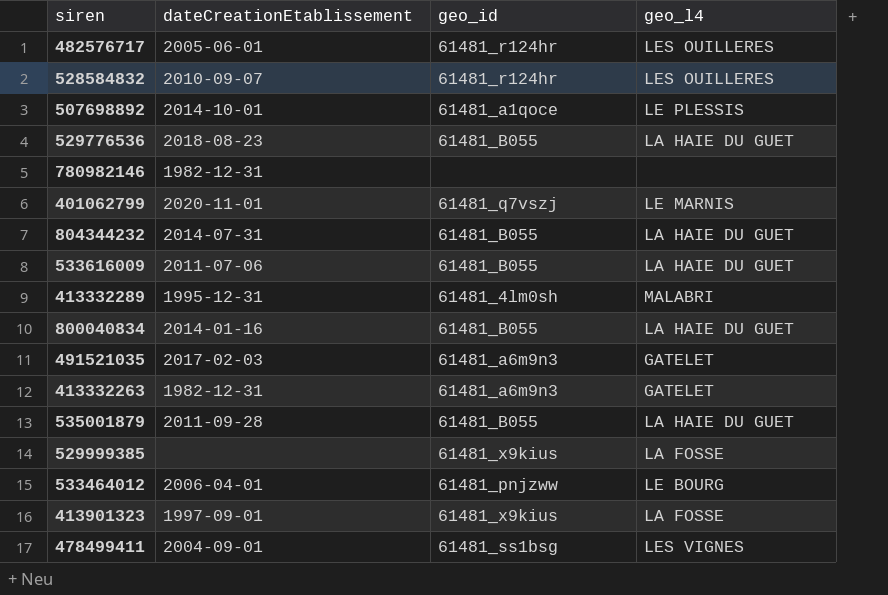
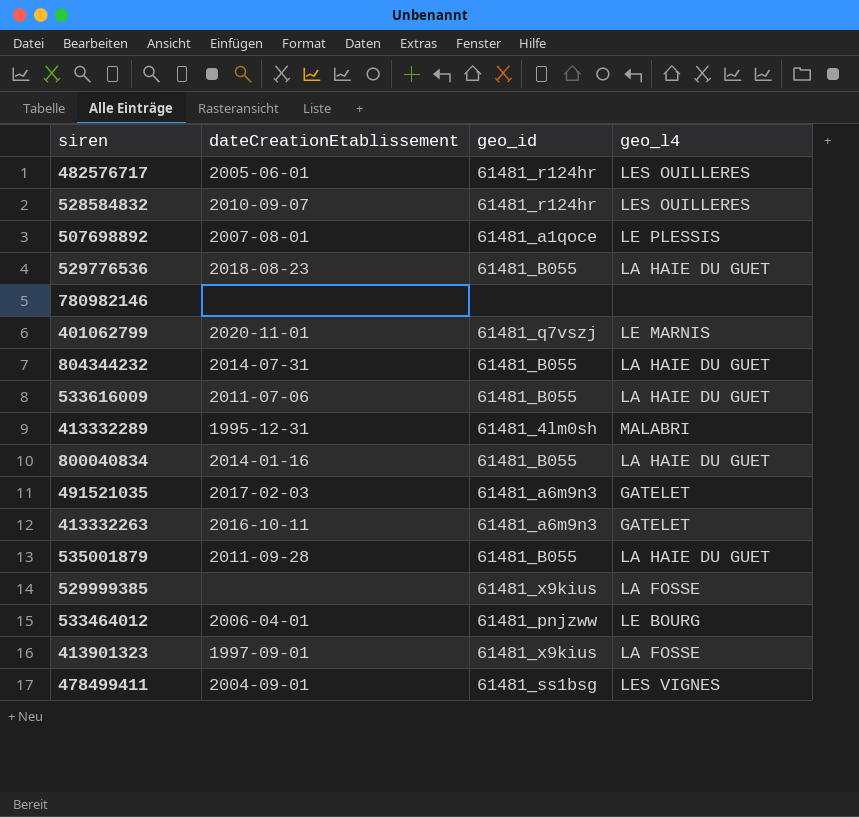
507698892 | dateCreationEtablissement: 2014-10-01 -> 2007-08-01
780982146 | dateCreationEtablissement: 1982-12-31 -> none
413332263 | dateCreationEtablissement: 1982-12-31 -> 2016-10-11

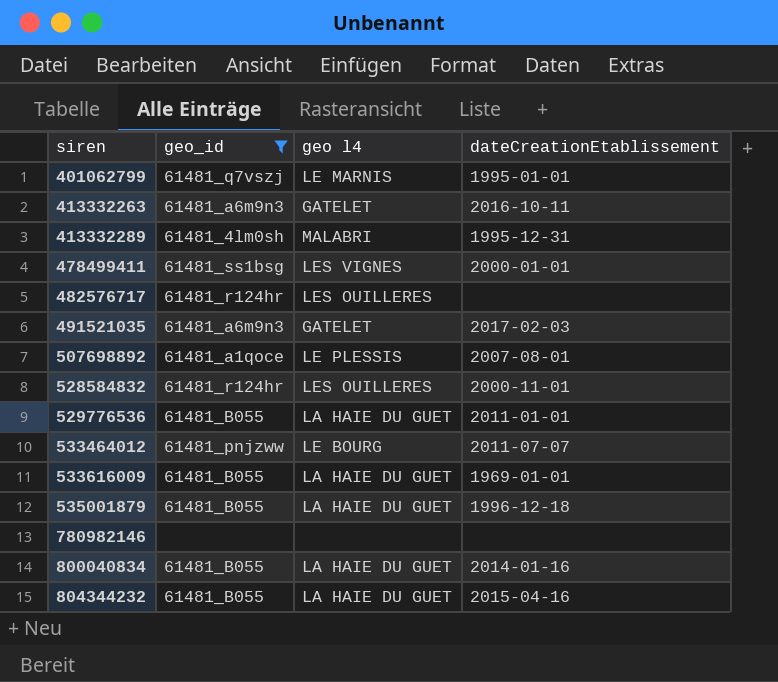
filter: none -> geo_id != 61481_x9kius
row order: none -> siren ascending
column name: geo_l4 -> geo l4
column dateCreationEtablissement | position: 2 -> 4
401062799 | dateCreationEtablissement: 2020-11-01 -> 1995-01-01
478499411 | dateCreationEtablissement: 2004-09-01 -> 2000-01-01
482576717 | dateCreationEtablissement: 2005-06-01 -> none
528584832 | dateCreationEtablissement: 2010-09-07 -> 2000-11-01
529776536 | dateCreationEtablissement: 2018-08-23 -> 2011-01-01
533464012 | dateCreationEtablissement: 2006-04-01 -> 2011-07-07
533616009 | dateCreationEtablissement: 2011-07-06 -> 1969-01-01
535001879 | dateCreationEtablissement: 2011-09-28 -> 1996-12-18
804344232 | dateCreationEtablissement: 2014-07-31 -> 2015-04-16

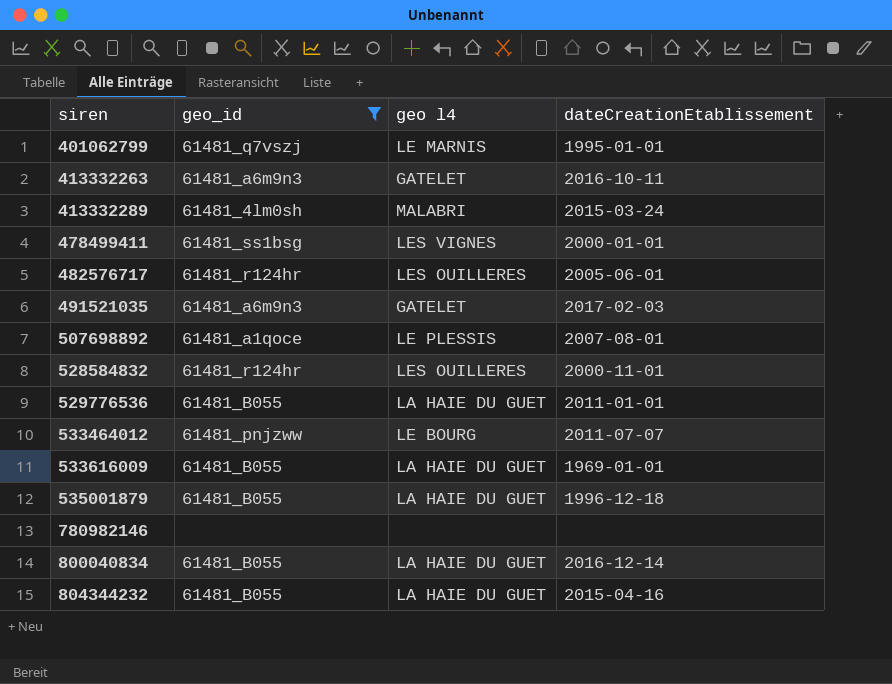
413332289 | dateCreationEtablissement: 1995-12-31 -> 2015-03-24
482576717 | dateCreationEtablissement: none -> 2005-06-01
800040834 | dateCreationEtablissement: 2014-01-16 -> 2016-12-14

